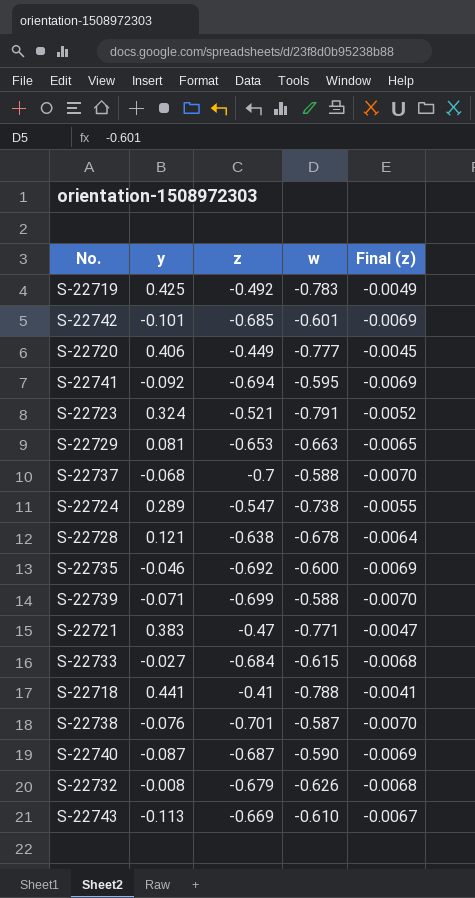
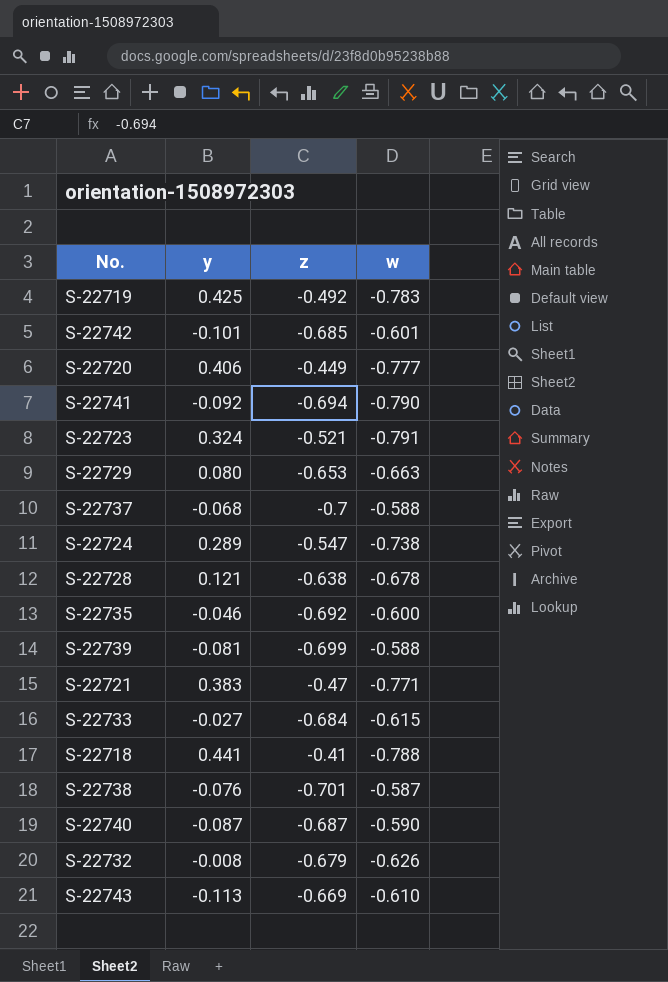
column Final (z) | formula: [z] * 0.01 -> none
S-22741 | w: -0.595 -> -0.790
S-22729 | y: 0.081 -> 0.080
S-22739 | y: -0.071 -> -0.081

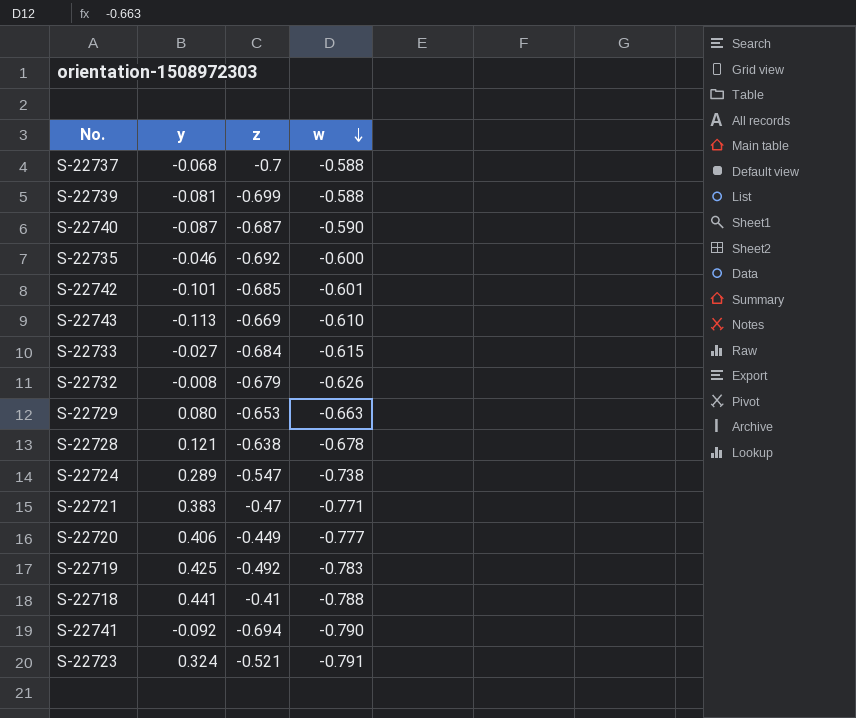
row order: none -> w descending
row S-22738: -0.076 | -0.701 | -0.587 -> none

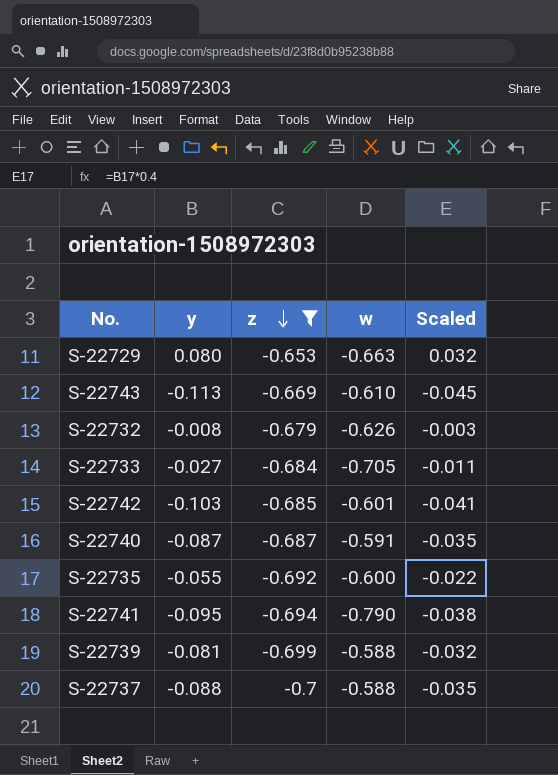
filter: none -> z <= -0.653
row order: w descending -> z descending
column Scaled | formula: none -> [y] * 0.4
S-22733 | w: -0.615 -> -0.705
S-22742 | y: -0.101 -> -0.103
S-22740 | w: -0.590 -> -0.591
S-22735 | y: -0.046 -> -0.055
S-22741 | y: -0.092 -> -0.095
S-22737 | y: -0.068 -> -0.088

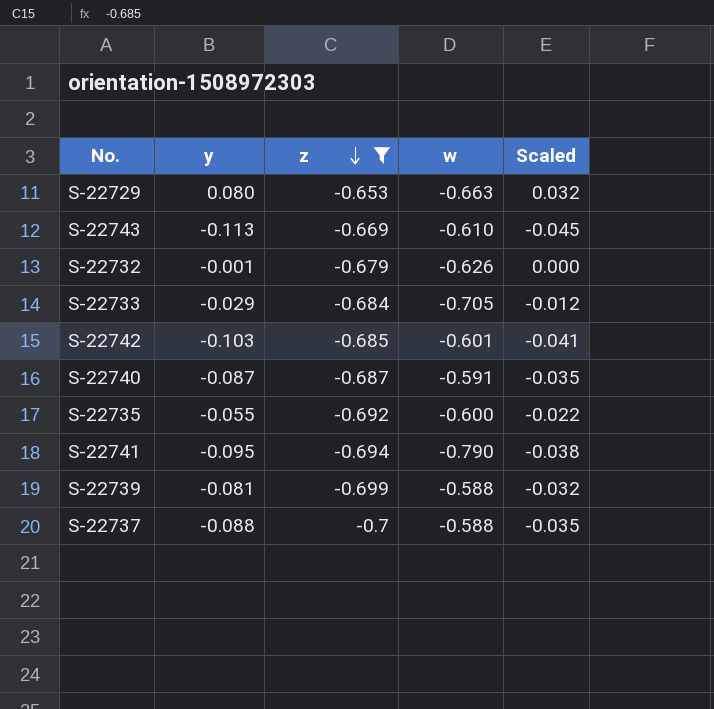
S-22732 | y: -0.008 -> -0.001
S-22732 | Scaled: -0.003 -> 0.000
S-22733 | y: -0.027 -> -0.029
S-22733 | Scaled: -0.011 -> -0.012

